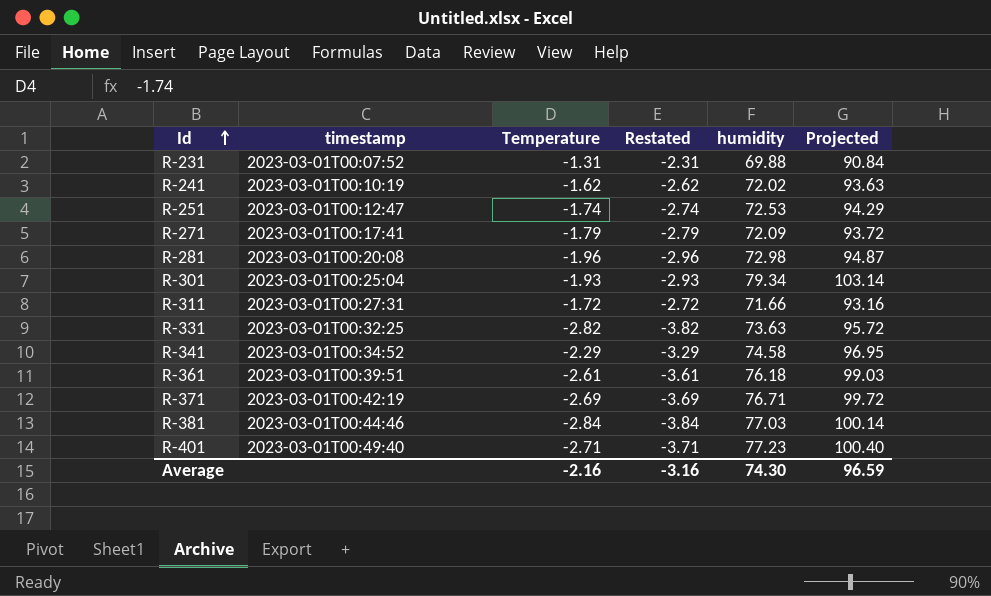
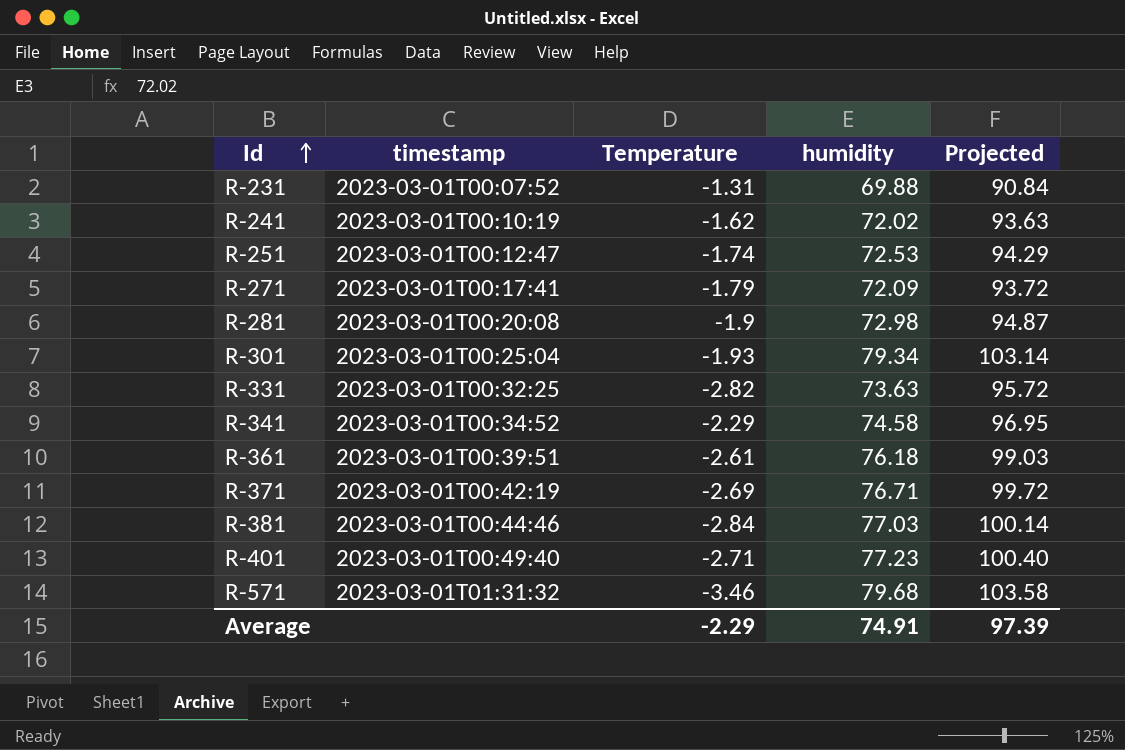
column Restated | formula: [Temperature] - 1 -> none
row R-311: 2023-03-01T00:27:31 | -1.72 | -2.72 | 71.66 | 93.16 -> none
R-281 | Temperature: -1.96 -> -1.9
row R-571: none -> 2023-03-01T01:31:32 | -3.46 | 79.68 | 103.58
Average | Temperature: -2.16 -> -2.29
Average | humidity: 74.30 -> 74.91
Average | Projected: 96.59 -> 97.39

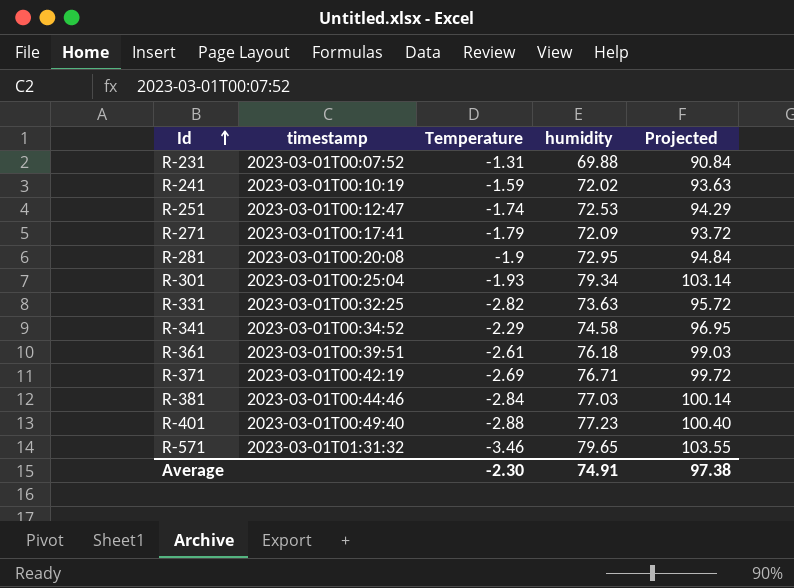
R-241 | Temperature: -1.62 -> -1.59
R-281 | humidity: 72.98 -> 72.95
R-281 | Projected: 94.87 -> 94.84
R-401 | Temperature: -2.71 -> -2.88
R-571 | humidity: 79.68 -> 79.65
R-571 | Projected: 103.58 -> 103.55
Average | Temperature: -2.29 -> -2.30
Average | Projected: 97.39 -> 97.38

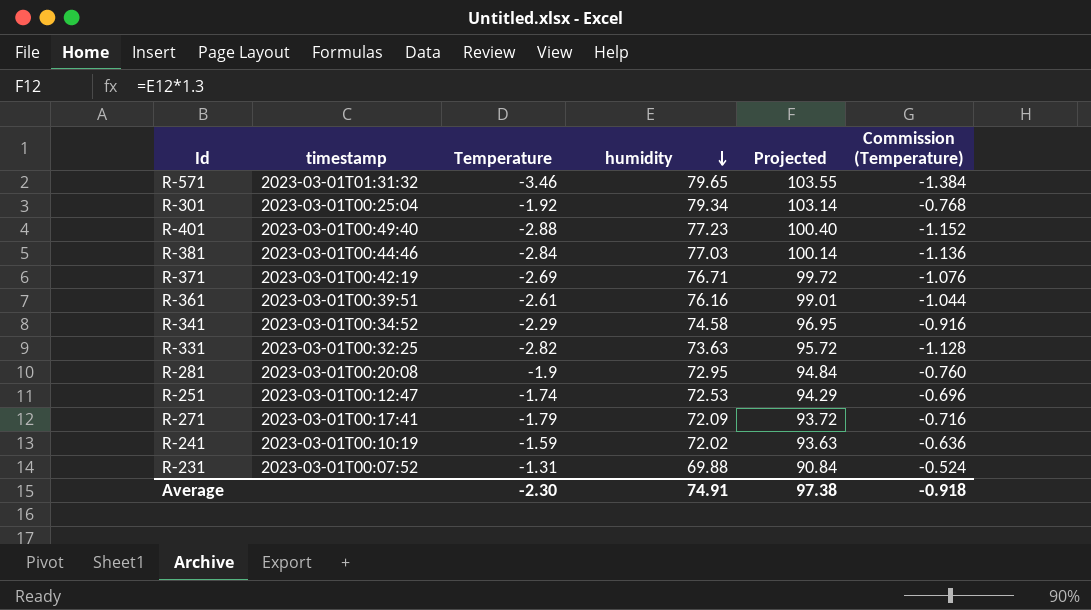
row order: Id ascending -> humidity descending
column Commission (Temperature) | formula: none -> [Temperature] * 0.4
R-301 | Temperature: -1.93 -> -1.92
R-361 | humidity: 76.18 -> 76.16
R-361 | Projected: 99.03 -> 99.01

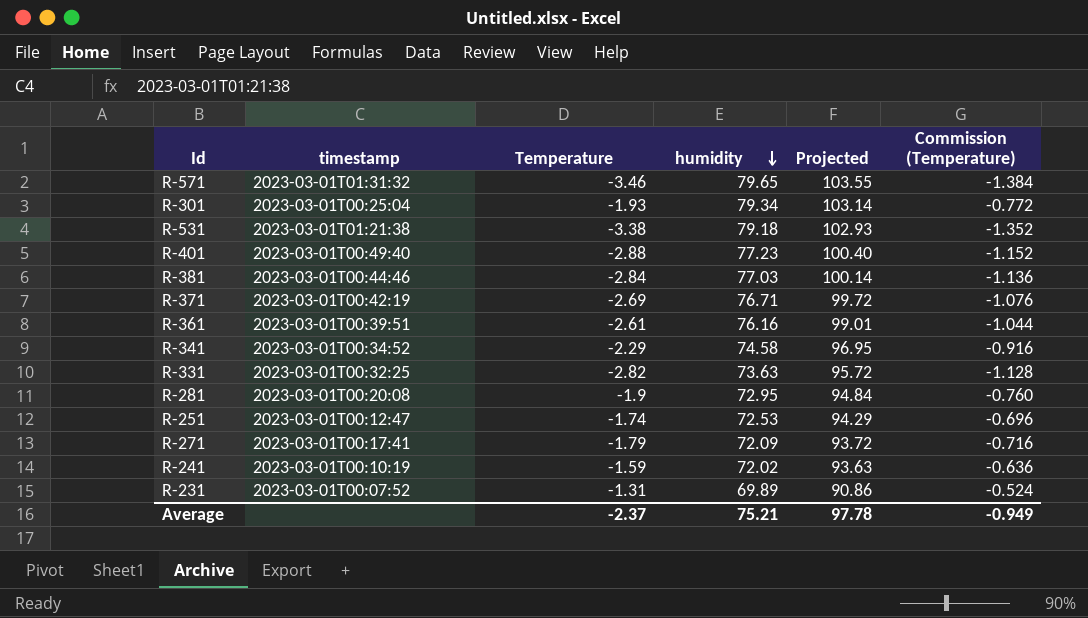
R-301 | Temperature: -1.92 -> -1.93
R-301 | Commission (Temperature): -0.768 -> -0.772
row R-531: none -> 2023-03-01T01:21:38 | -3.38 | 79.18 | 102.93 | -1.352
R-231 | humidity: 69.88 -> 69.89
R-231 | Projected: 90.84 -> 90.86
Average | Temperature: -2.30 -> -2.37
Average | humidity: 74.91 -> 75.21
Average | Projected: 97.38 -> 97.78
Average | Commission (Temperature): -0.918 -> -0.949

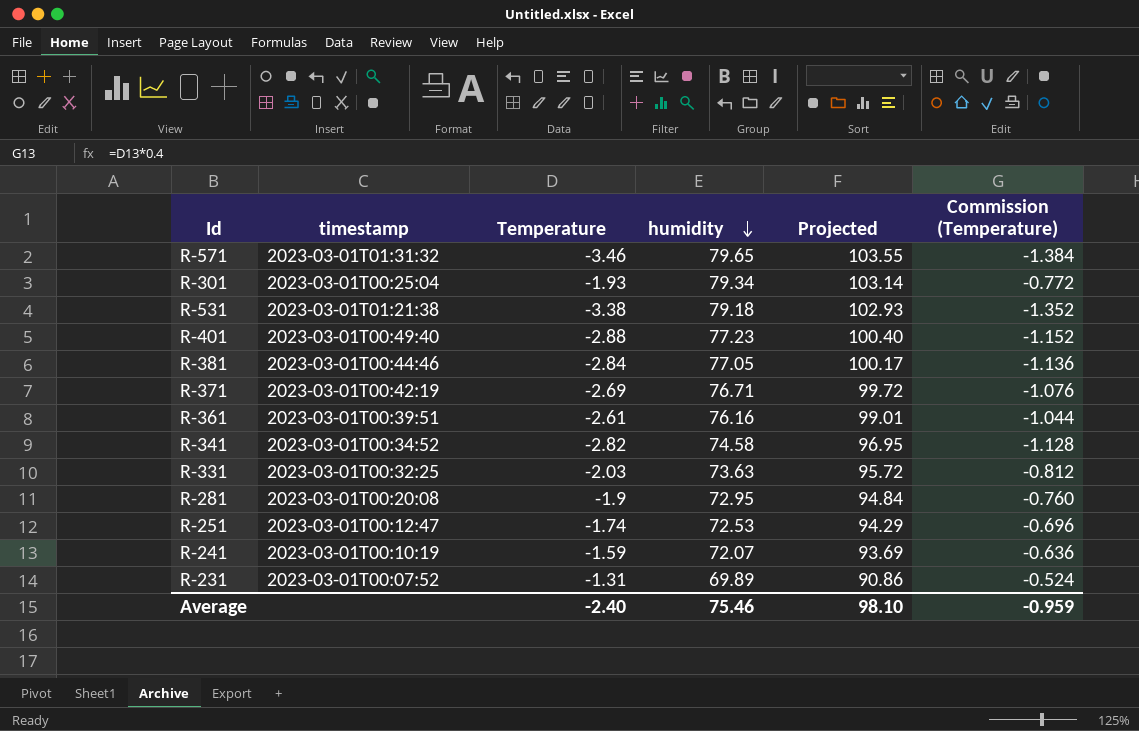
row R-271: 2023-03-01T00:17:41 | -1.79 | 72.09 | 93.72 | -0.716 -> none
R-381 | humidity: 77.03 -> 77.05
R-381 | Projected: 100.14 -> 100.17
R-341 | Temperature: -2.29 -> -2.82
R-341 | Commission (Temperature): -0.916 -> -1.128
R-331 | Temperature: -2.82 -> -2.03
R-331 | Commission (Temperature): -1.128 -> -0.812
R-241 | humidity: 72.02 -> 72.07
R-241 | Projected: 93.63 -> 93.69
Average | Temperature: -2.37 -> -2.40
Average | humidity: 75.21 -> 75.46
Average | Projected: 97.78 -> 98.10
Average | Commission (Temperature): -0.949 -> -0.959

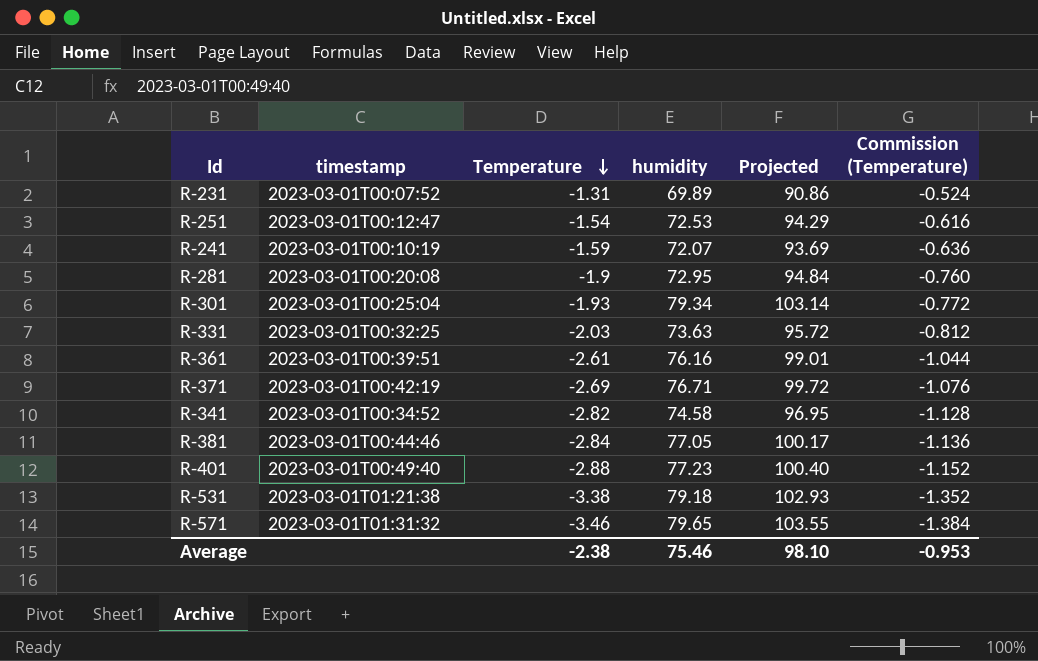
row order: humidity descending -> Temperature descending
R-251 | Temperature: -1.74 -> -1.54
R-251 | Commission (Temperature): -0.696 -> -0.616
Average | Temperature: -2.40 -> -2.38
Average | Commission (Temperature): -0.959 -> -0.953

